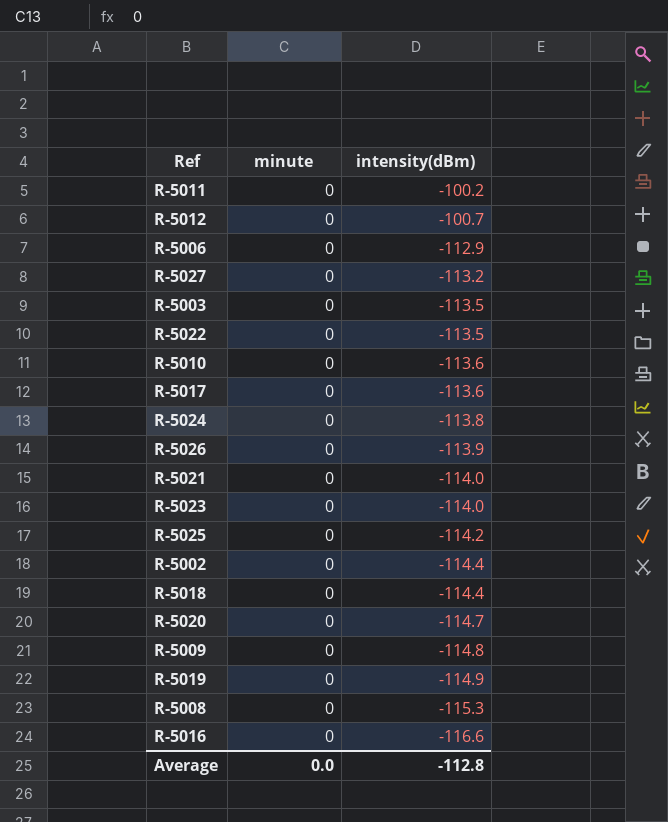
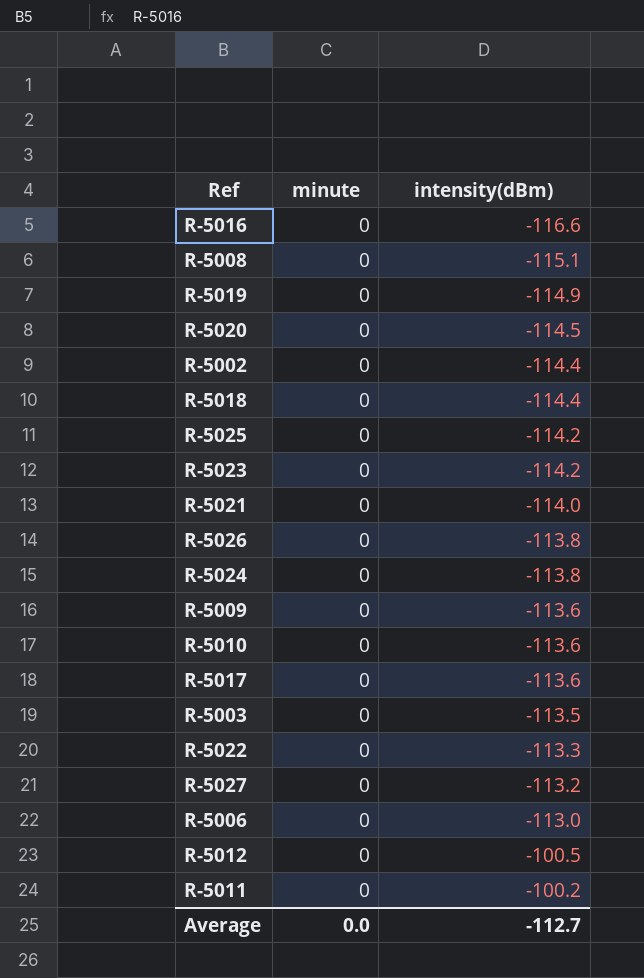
row order: intensity(dBm) descending -> intensity(dBm) ascending
R-5008 | intensity(dBm): -115.3 -> -115.1
R-5020 | intensity(dBm): -114.7 -> -114.5
R-5023 | intensity(dBm): -114.0 -> -114.2
R-5026 | intensity(dBm): -113.9 -> -113.8
R-5009 | intensity(dBm): -114.8 -> -113.6
R-5022 | intensity(dBm): -113.5 -> -113.3
R-5006 | intensity(dBm): -112.9 -> -113.0
R-5012 | intensity(dBm): -100.7 -> -100.5
Average | intensity(dBm): -112.8 -> -112.7

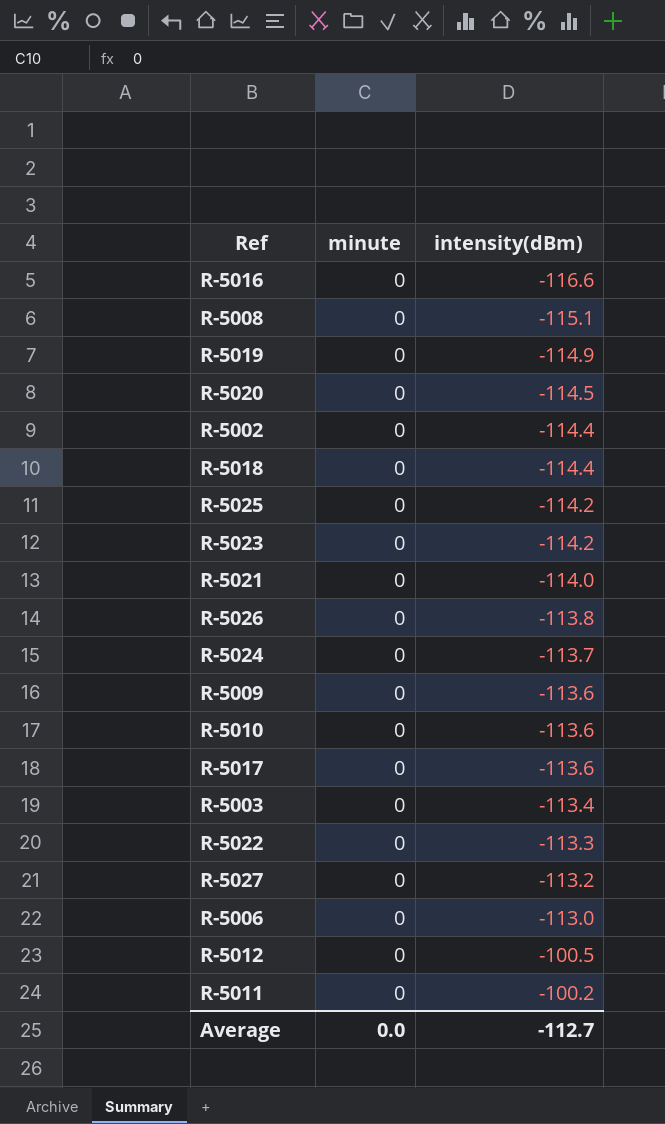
R-5024 | intensity(dBm): -113.8 -> -113.7
R-5003 | intensity(dBm): -113.5 -> -113.4

